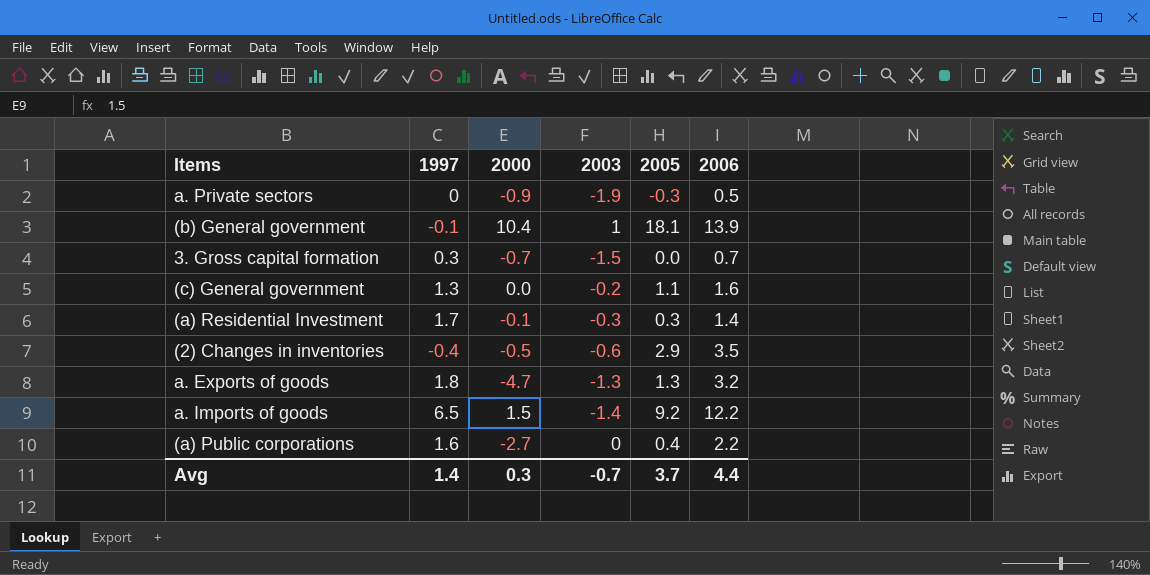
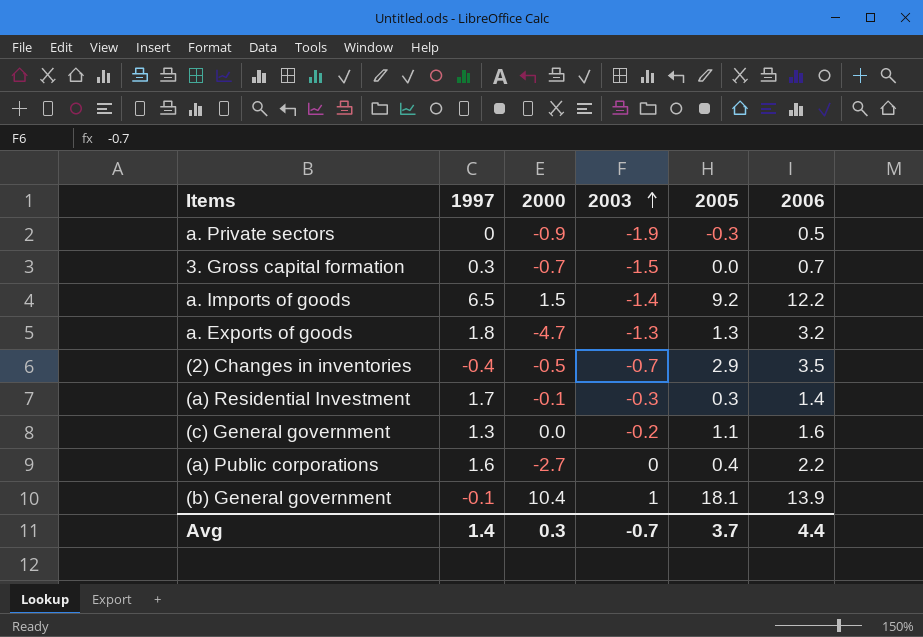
row order: none -> 2003 ascending
(2) Changes in inventories | 2003: -0.6 -> -0.7

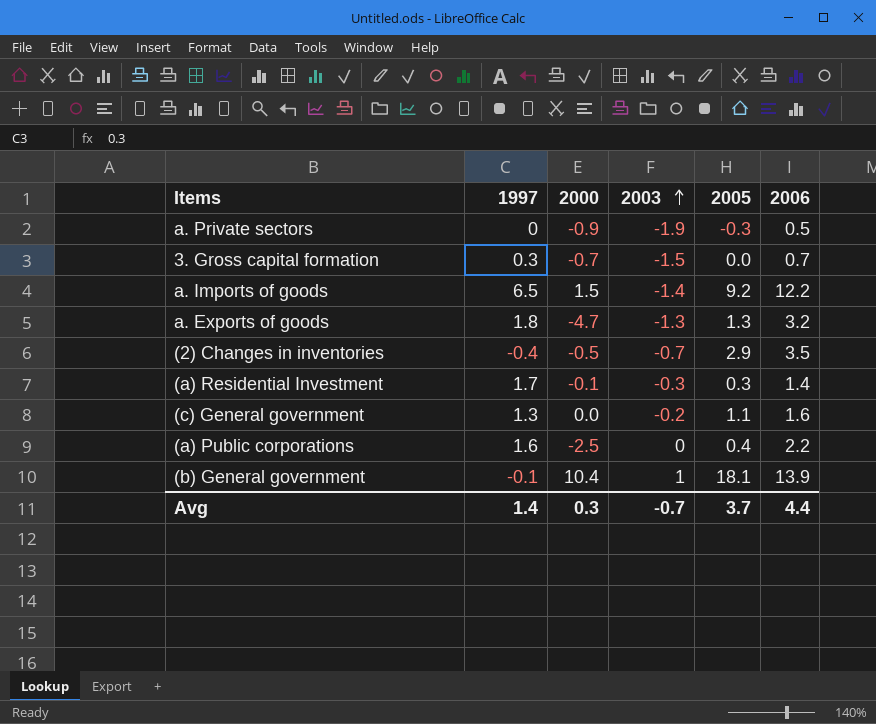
(a) Public corporations | 2000: -2.7 -> -2.5

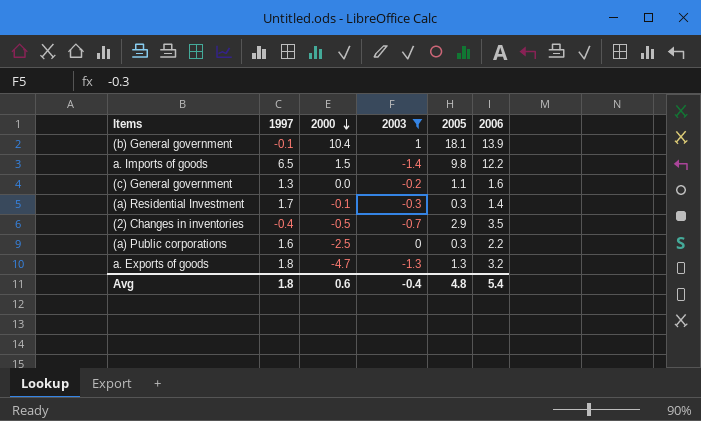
filter: none -> 2003 >= -1.4
row order: 2003 ascending -> 2000 descending
a. Imports of goods | 2005: 9.2 -> 9.8
(a) Public corporations | 2005: 0.4 -> 0.3
Avg | 1997: 1.4 -> 1.8
Avg | 2000: 0.3 -> 0.6
Avg | 2003: -0.7 -> -0.4
Avg | 2005: 3.7 -> 4.8
Avg | 2006: 4.4 -> 5.4

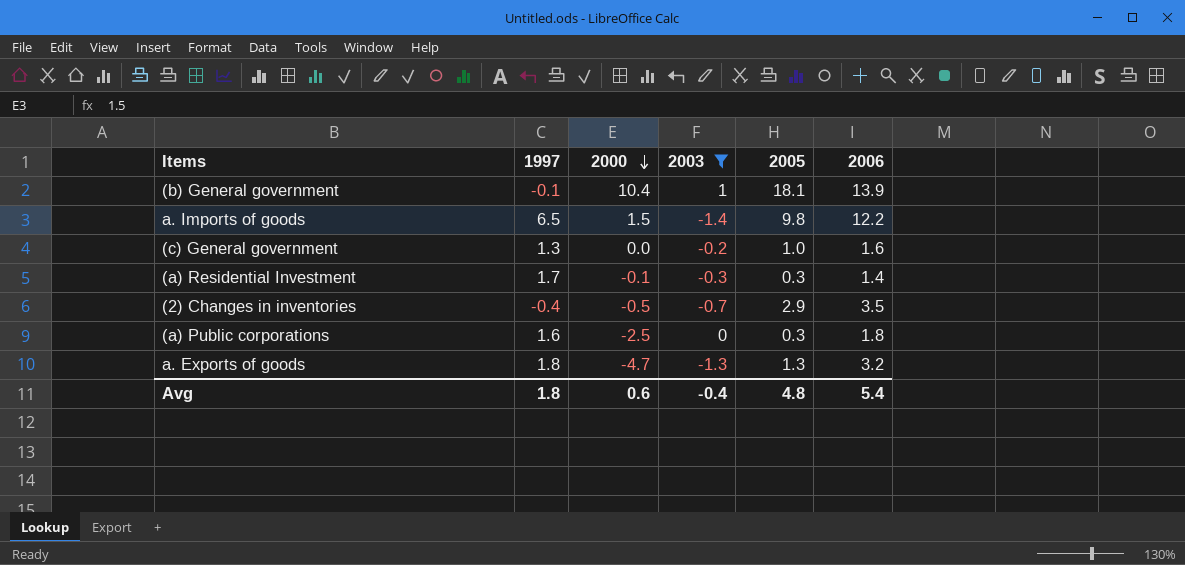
(c) General government | 2005: 1.1 -> 1.0
(a) Public corporations | 2006: 2.2 -> 1.8

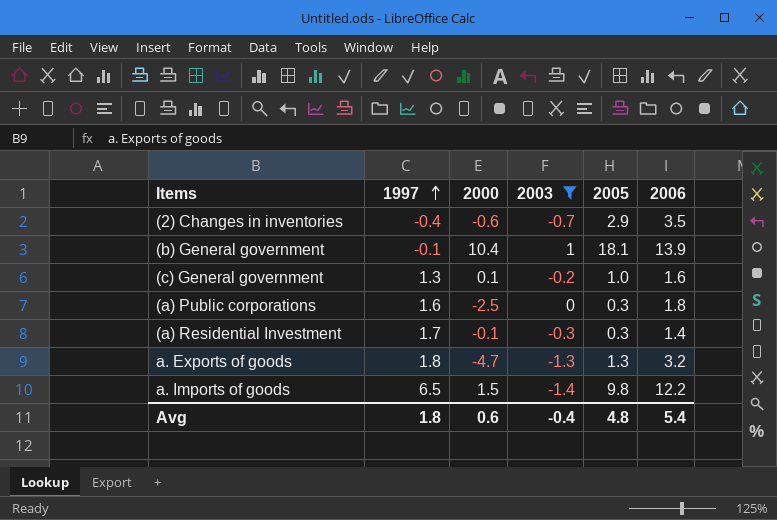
row order: 2000 descending -> 1997 ascending
(2) Changes in inventories | 2000: -0.5 -> -0.6
(c) General government | 2000: 0.0 -> 0.1

